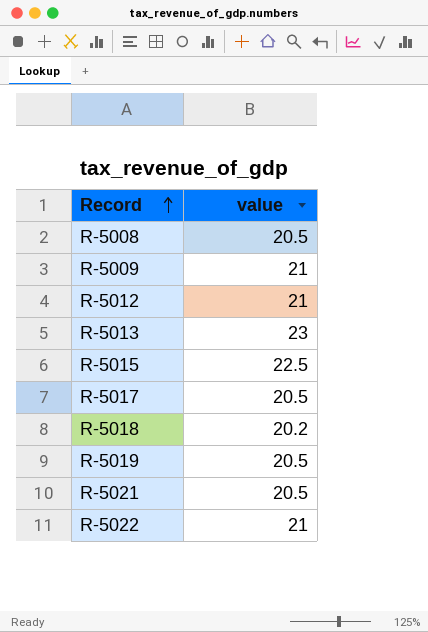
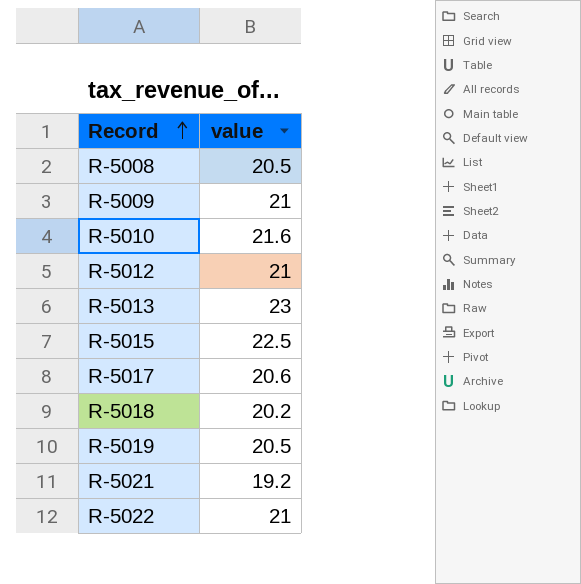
row R-5010: none -> 21.6
R-5017 | value: 20.5 -> 20.6
R-5021 | value: 20.5 -> 19.2

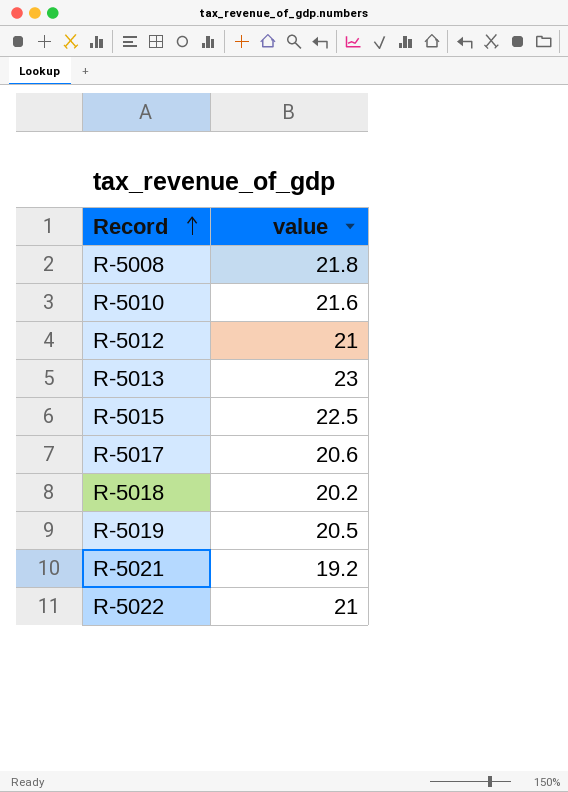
row R-5009: 21 -> none
R-5008 | value: 20.5 -> 21.8

